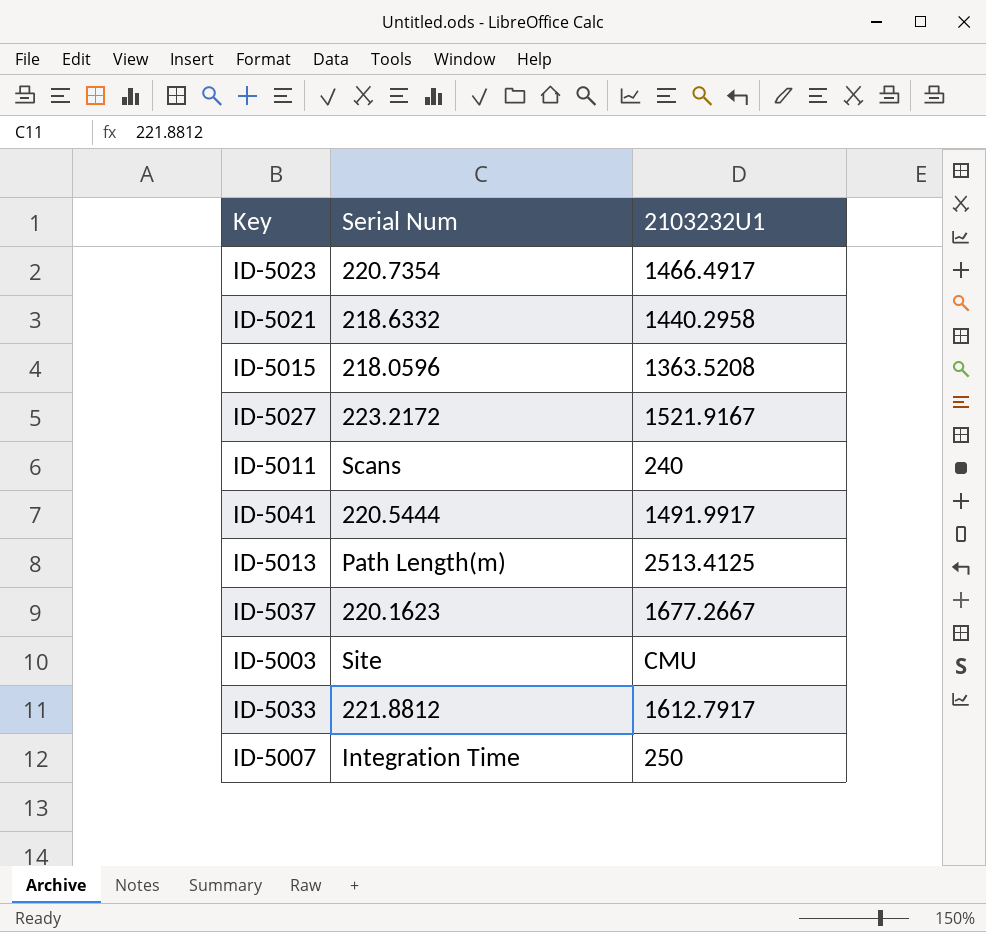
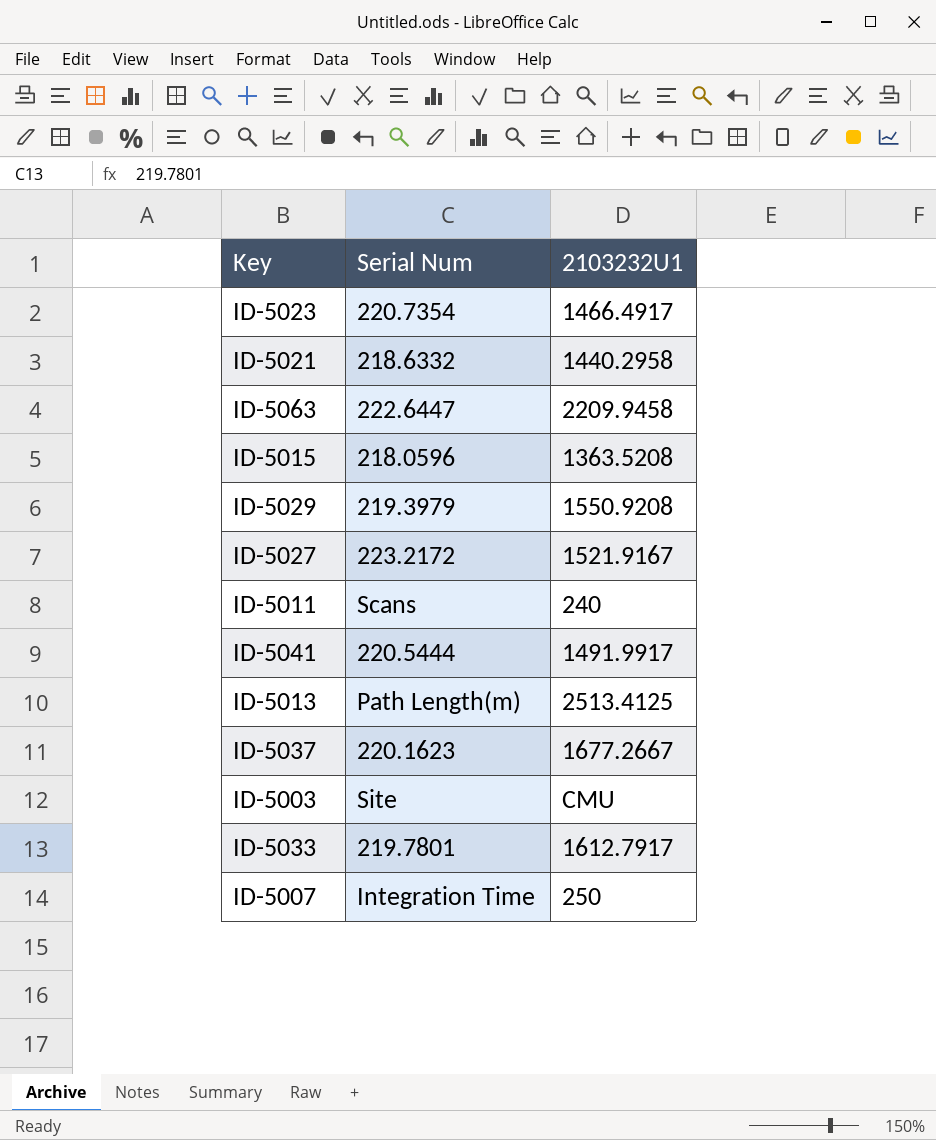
row ID-5063: none -> 222.6447 | 2209.9458
row ID-5029: none -> 219.3979 | 1550.9208
ID-5033 | Serial Num: 221.8812 -> 219.7801

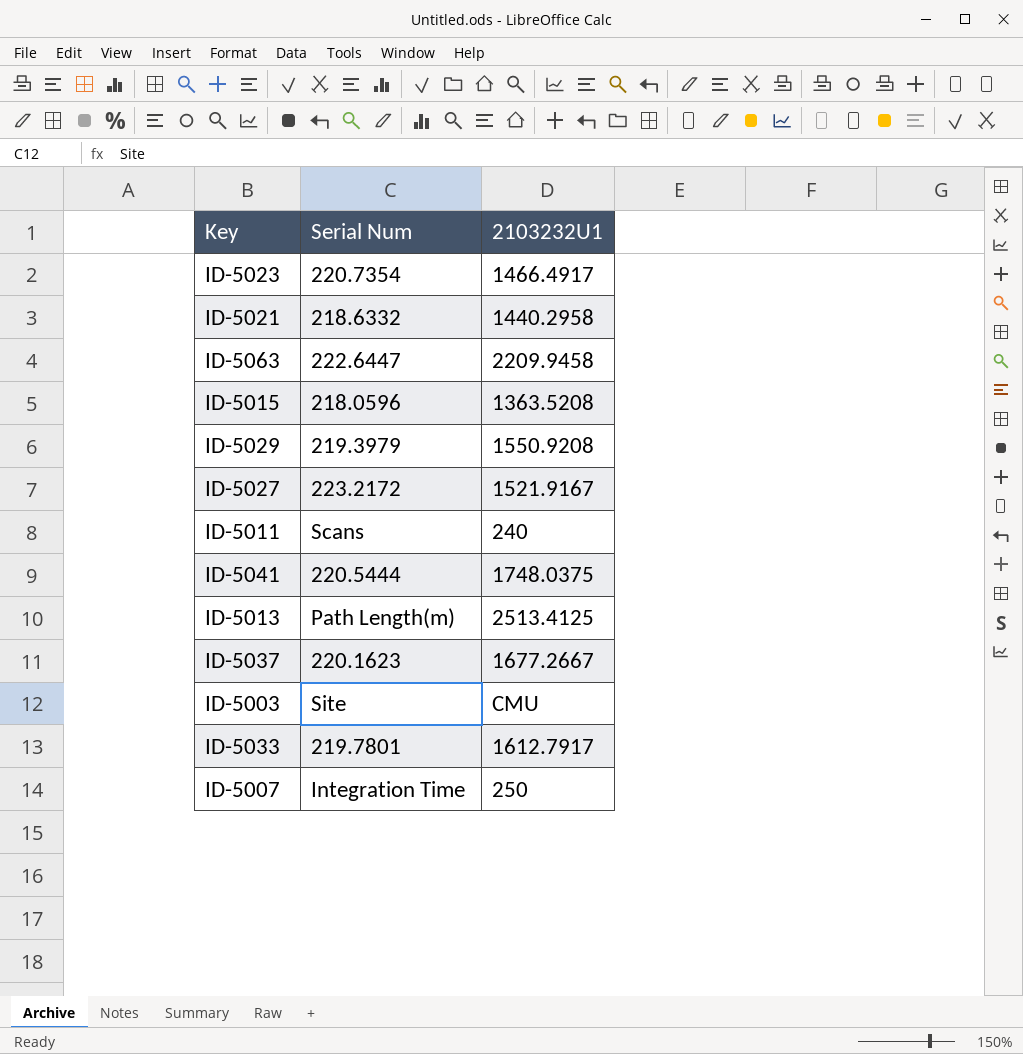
ID-5041 | 2103232U1: 1491.9917 -> 1748.0375

